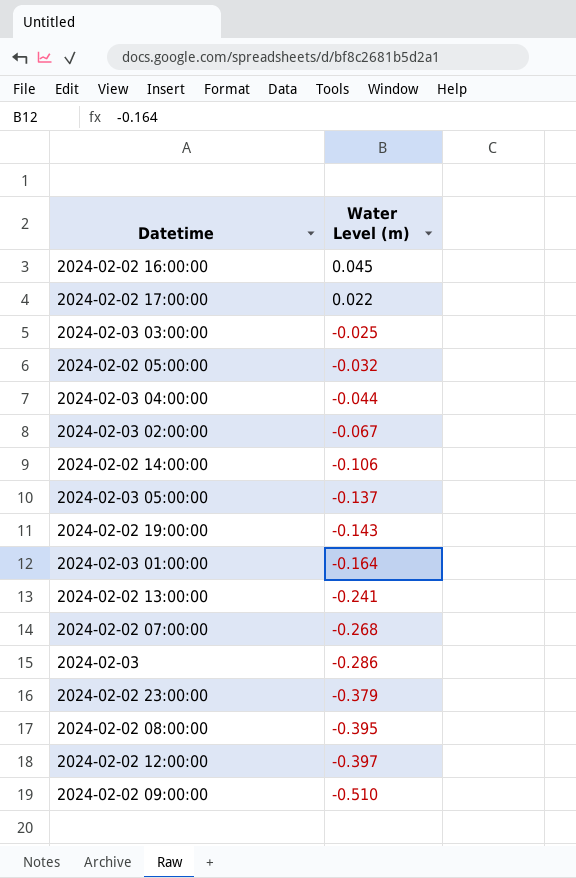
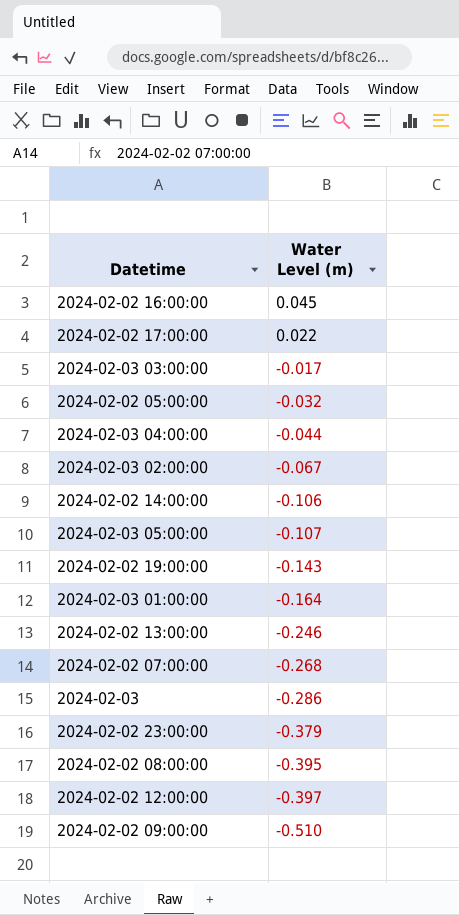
2024-02-03 03:00:00 | Water Level (m): -0.025 -> -0.017
2024-02-03 05:00:00 | Water Level (m): -0.137 -> -0.107
2024-02-02 13:00:00 | Water Level (m): -0.241 -> -0.246

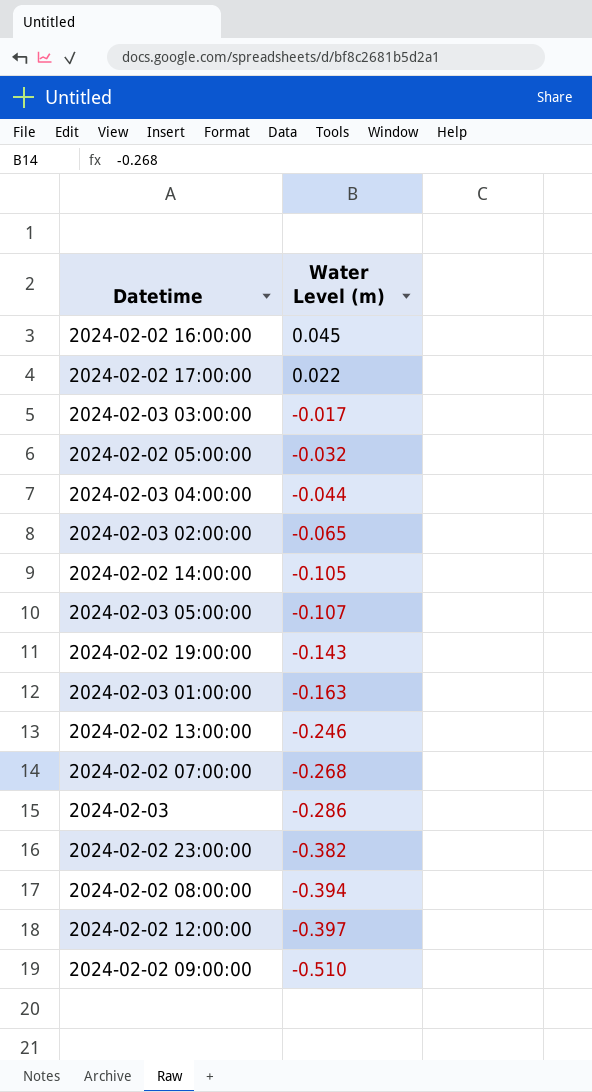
2024-02-03 02:00:00 | Water Level (m): -0.067 -> -0.065
2024-02-02 14:00:00 | Water Level (m): -0.106 -> -0.105
2024-02-03 01:00:00 | Water Level (m): -0.164 -> -0.163
2024-02-02 23:00:00 | Water Level (m): -0.379 -> -0.382
2024-02-02 08:00:00 | Water Level (m): -0.395 -> -0.394

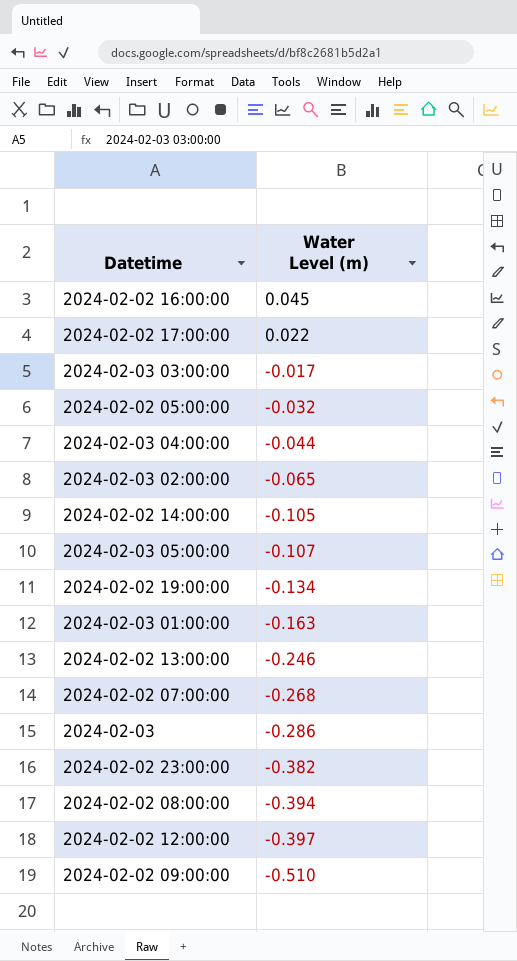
2024-02-02 19:00:00 | Water Level (m): -0.143 -> -0.134

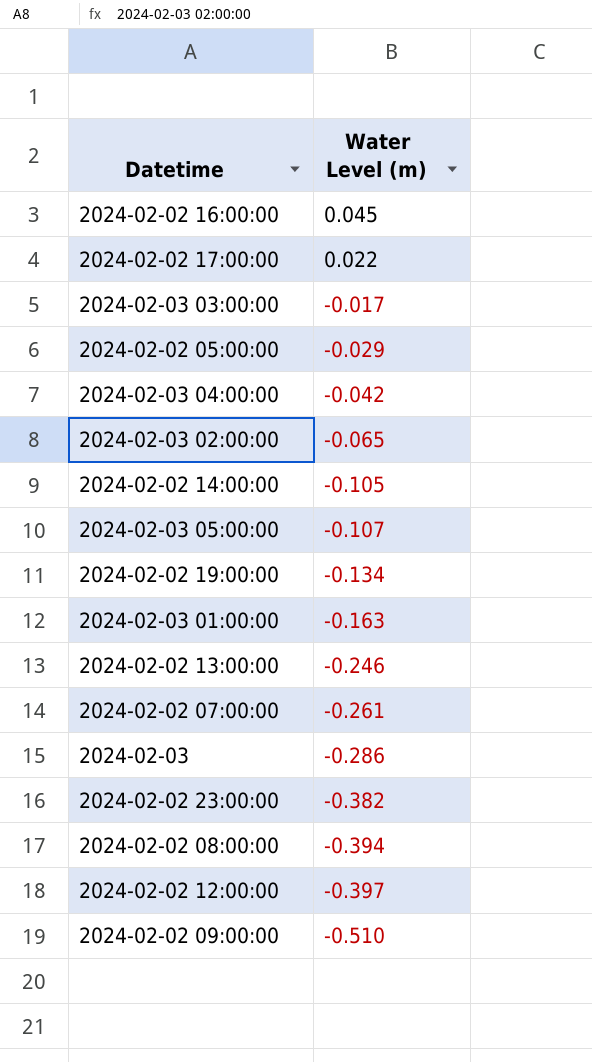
2024-02-02 05:00:00 | Water Level (m): -0.032 -> -0.029
2024-02-03 04:00:00 | Water Level (m): -0.044 -> -0.042
2024-02-02 07:00:00 | Water Level (m): -0.268 -> -0.261

